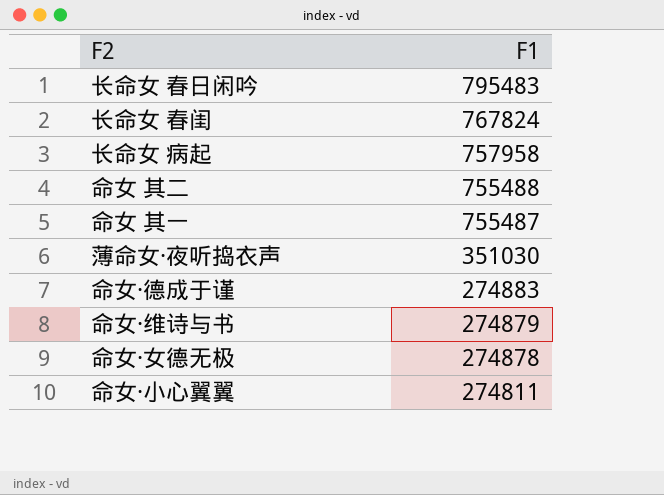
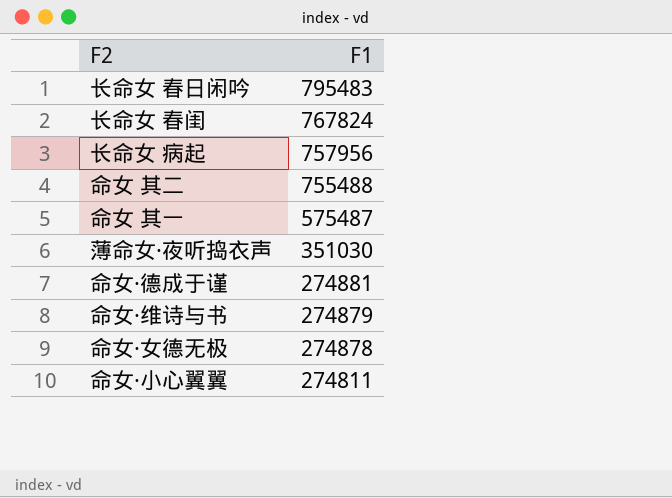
长命女 病起 | F1: 757958 -> 757956
命女 其一 | F1: 755487 -> 575487
命女·德成于谨 | F1: 274883 -> 274881

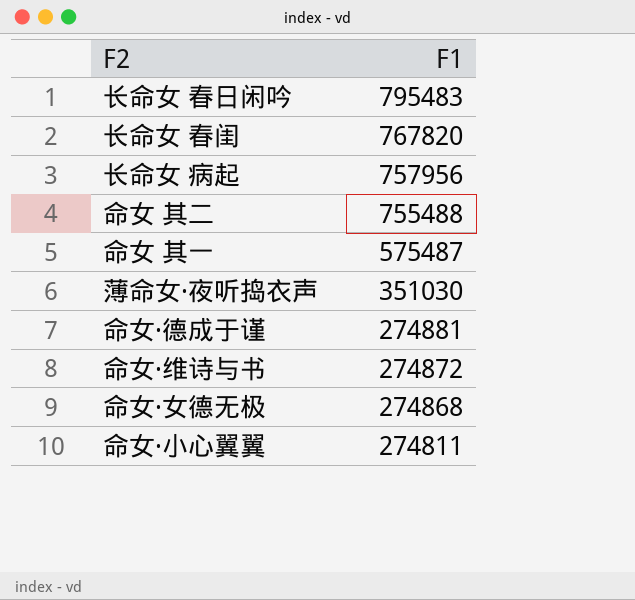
长命女 春闺 | F1: 767824 -> 767820
命女·维诗与书 | F1: 274879 -> 274872
命女·女德无极 | F1: 274878 -> 274868

